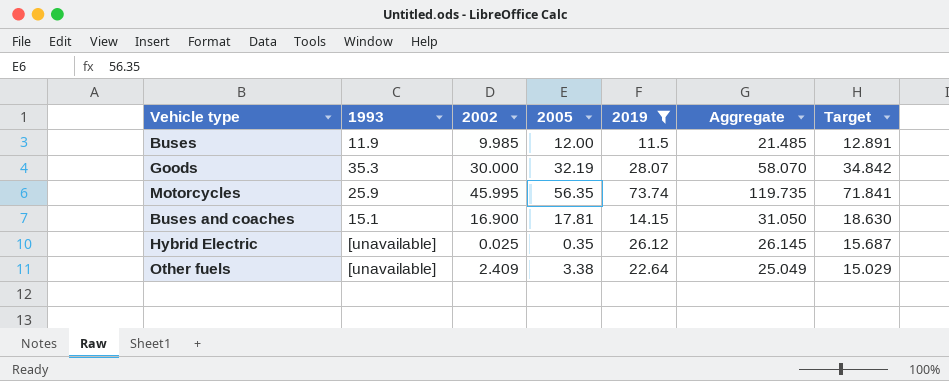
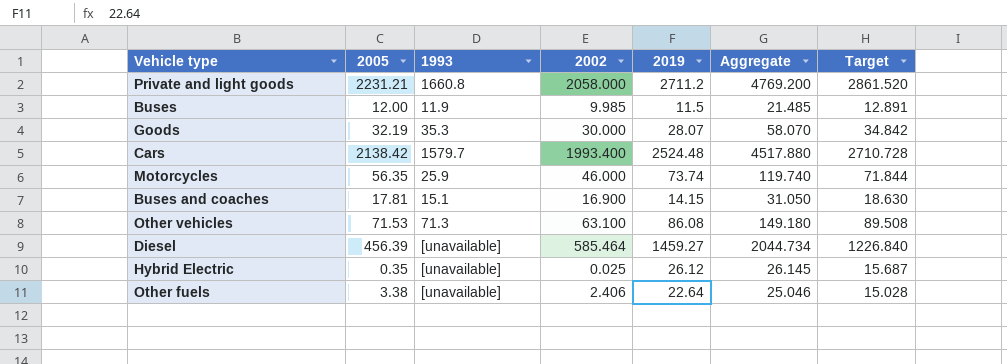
filter: 2019 <= 73.74 -> none
column 2005 | position: 4 -> 2
Motorcycles | 2002: 45.995 -> 46.000
Motorcycles | Aggregate: 119.735 -> 119.740
Motorcycles | Target: 71.841 -> 71.844
Other fuels | 2002: 2.409 -> 2.406
Other fuels | Aggregate: 25.049 -> 25.046
Other fuels | Target: 15.029 -> 15.028

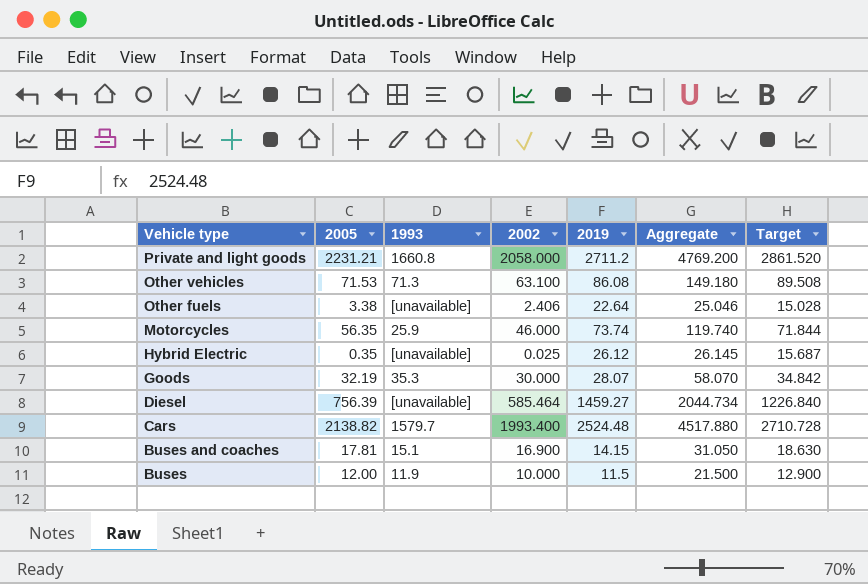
row order: none -> Vehicle type descending
Diesel | 2005: 456.39 -> 756.39
Cars | 2005: 2138.42 -> 2138.82
Buses | 2002: 9.985 -> 10.000
Buses | Aggregate: 21.485 -> 21.500
Buses | Target: 12.891 -> 12.900

